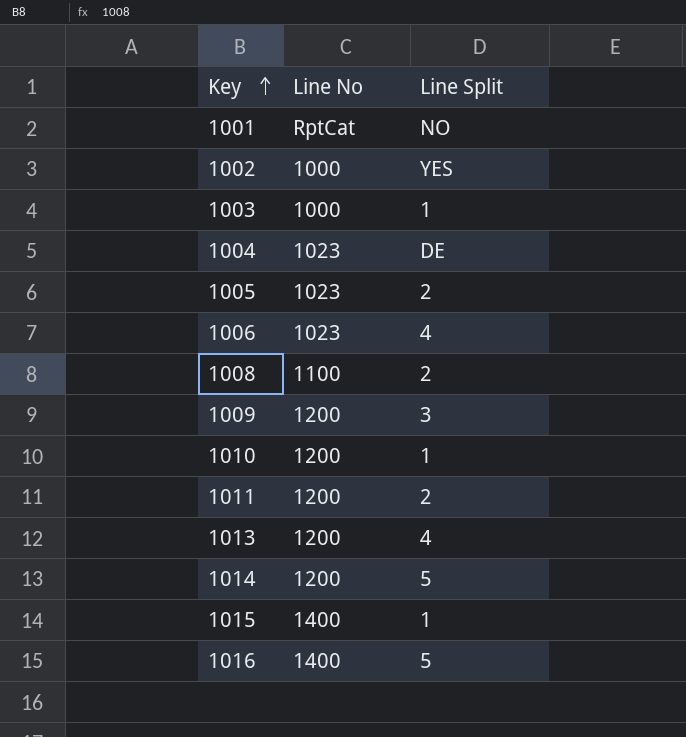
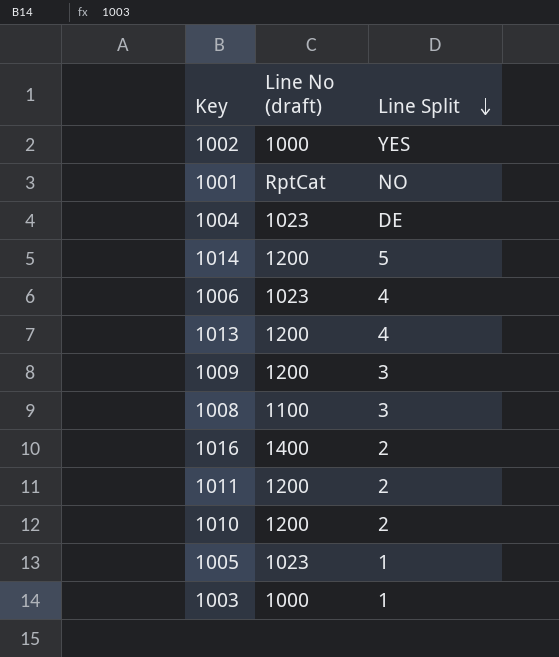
row order: Key ascending -> Line Split descending
column name: Line No -> Line No (draft)
row 1015: 1400 | 1 -> none
1008 | Line Split: 2 -> 3
1016 | Line Split: 5 -> 2
1010 | Line Split: 1 -> 2
1005 | Line Split: 2 -> 1

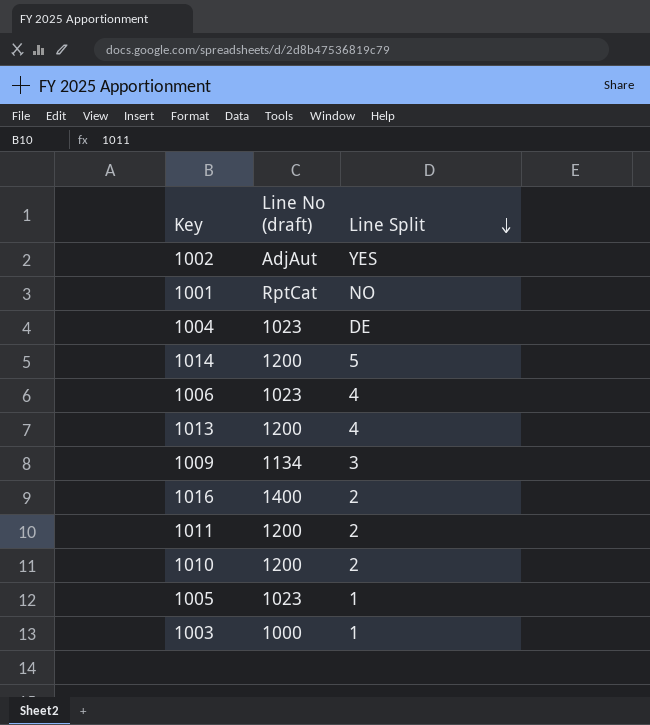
row 1008: 1100 | 3 -> none
1002 | Line No (draft): 1000 -> AdjAut
1009 | Line No (draft): 1200 -> 1134

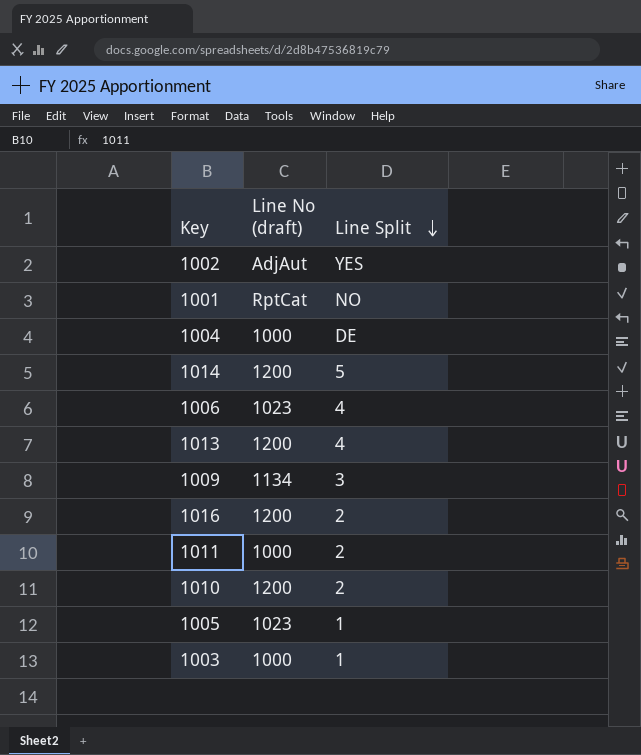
1004 | Line No (draft): 1023 -> 1000
1016 | Line No (draft): 1400 -> 1200
1011 | Line No (draft): 1200 -> 1000

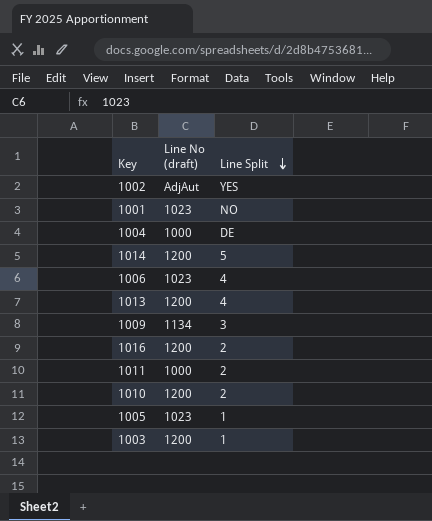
1001 | Line No (draft): RptCat -> 1023
1003 | Line No (draft): 1000 -> 1200

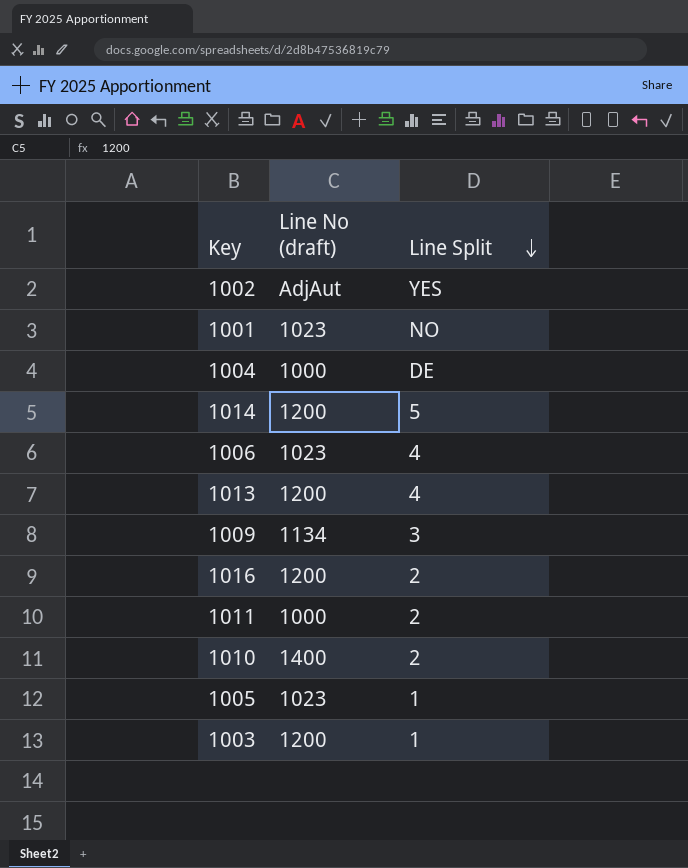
1010 | Line No (draft): 1200 -> 1400

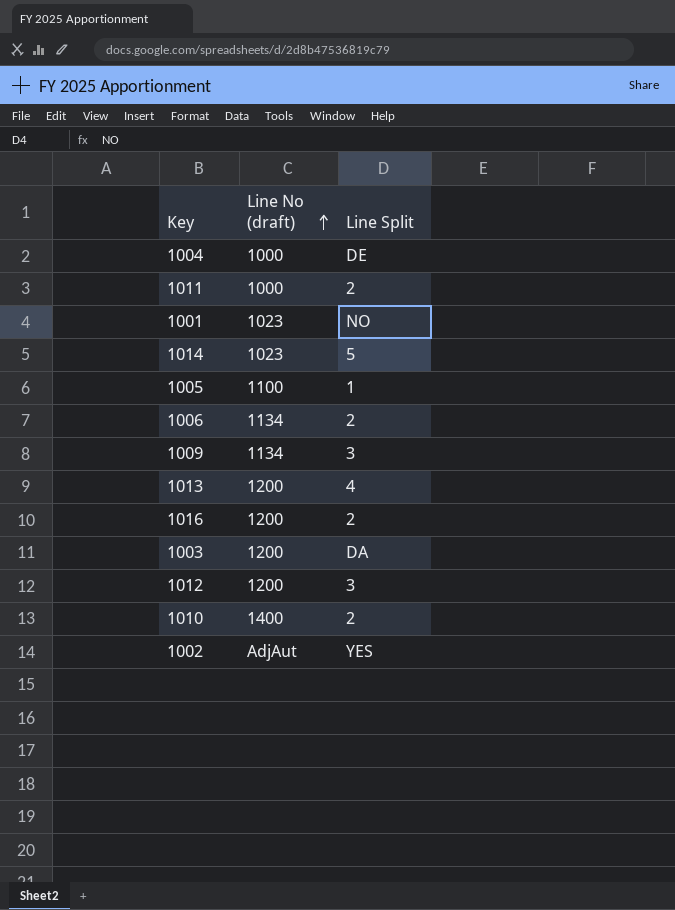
row order: Line Split descending -> Line No (draft) ascending
1014 | Line No (draft): 1200 -> 1023
1005 | Line No (draft): 1023 -> 1100
1006 | Line No (draft): 1023 -> 1134
1006 | Line Split: 4 -> 2
1003 | Line Split: 1 -> DA
row 1012: none -> 1200 | 3

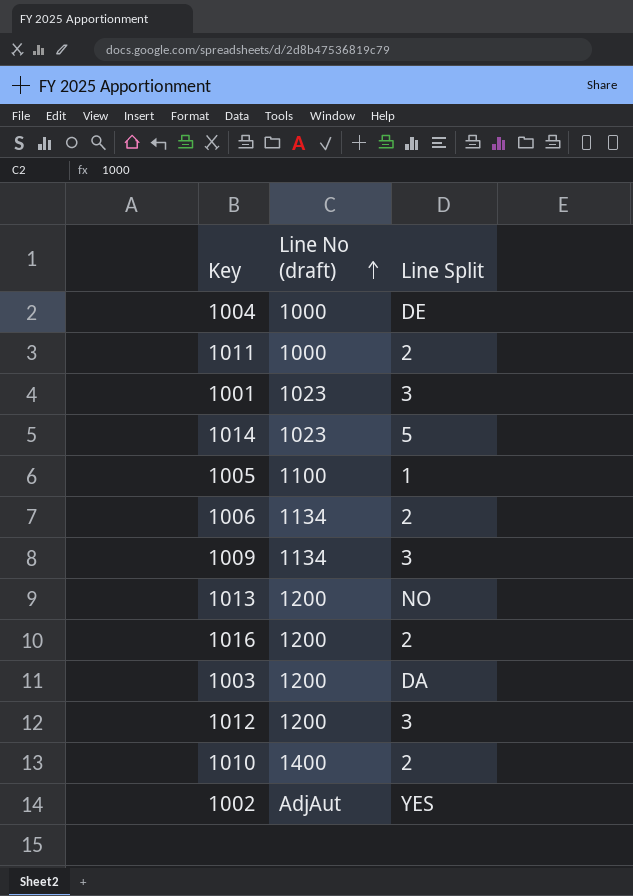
1001 | Line Split: NO -> 3
1013 | Line Split: 4 -> NO

